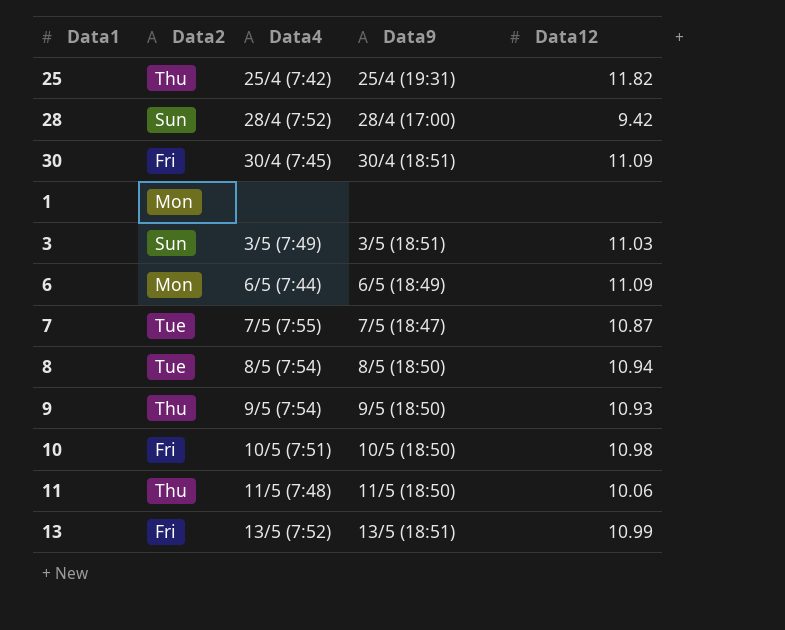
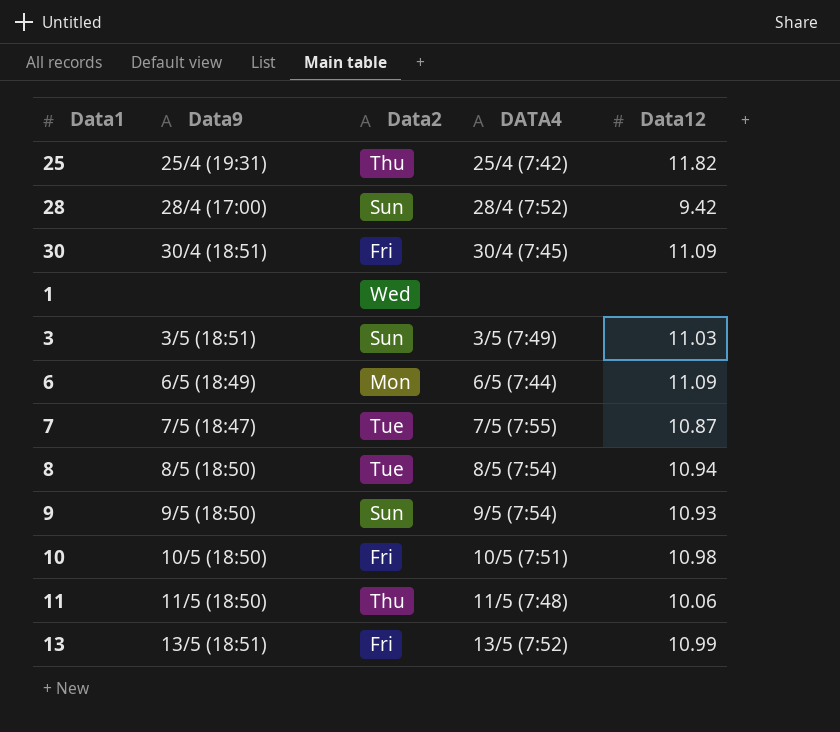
column Data9 | position: 4 -> 2
column name: Data4 -> DATA4
1 | Data2: Mon -> Wed
9 | Data2: Thu -> Sun

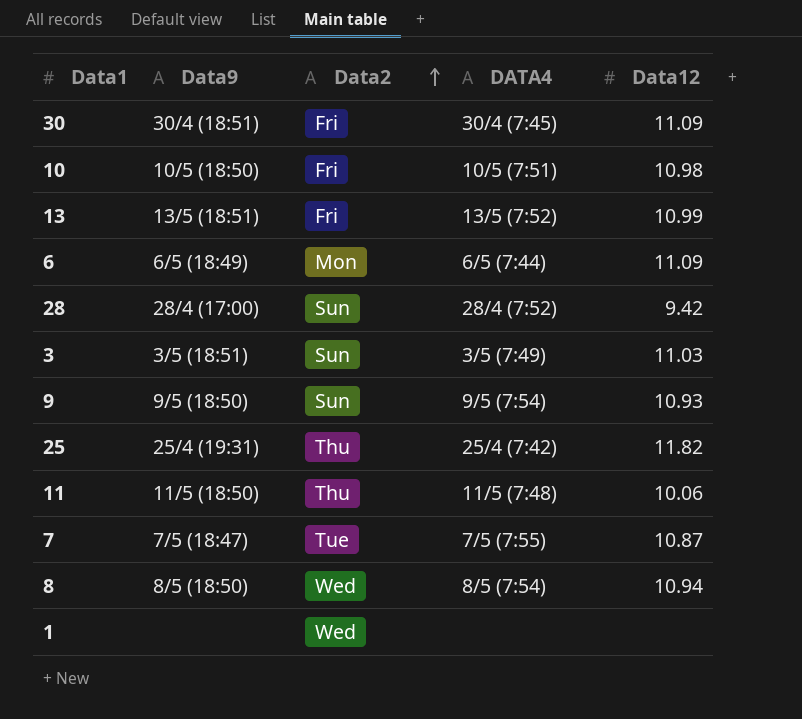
row order: none -> Data2 ascending
8 | Data2: Tue -> Wed

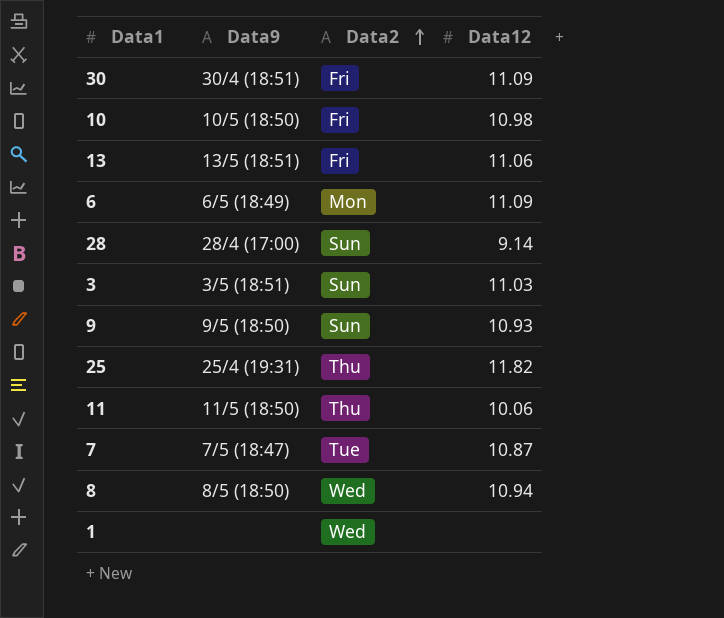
column DATA4 | position: 4 -> none
13 | Data12: 10.99 -> 11.06
28 | Data12: 9.42 -> 9.14

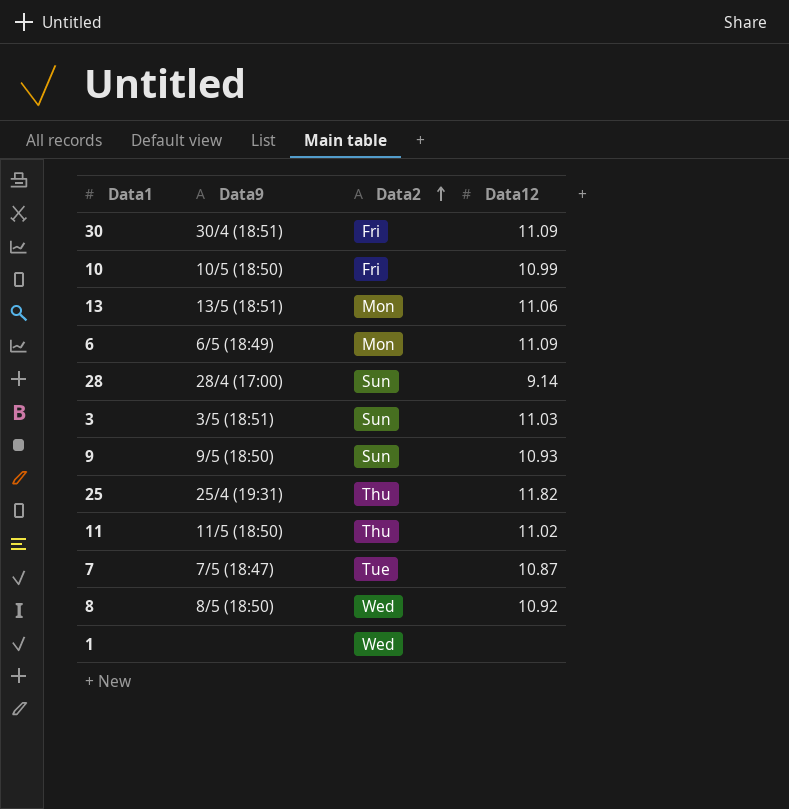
10 | Data12: 10.98 -> 10.99
13 | Data2: Fri -> Mon
11 | Data12: 10.06 -> 11.02
8 | Data12: 10.94 -> 10.92

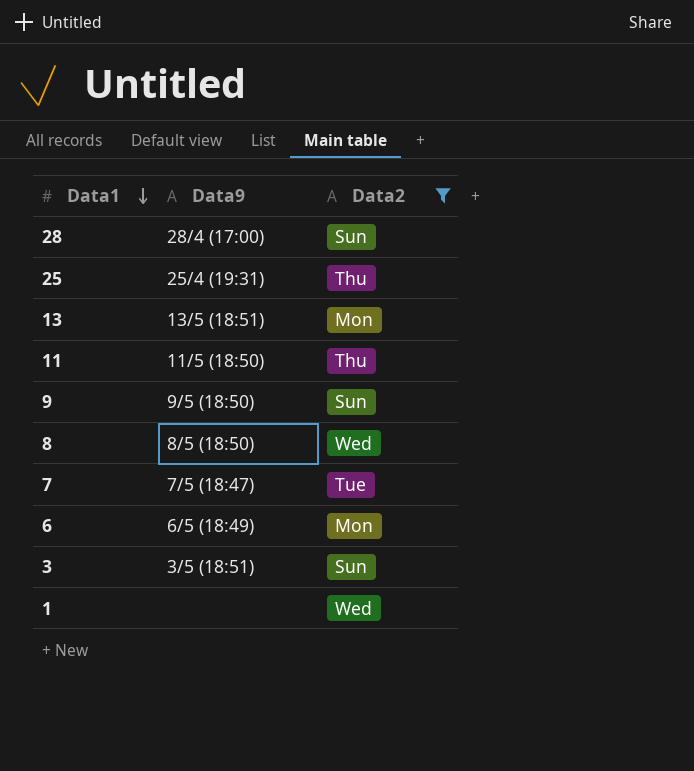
filter: none -> Data2 != Fri
row order: Data2 ascending -> Data1 descending
column Data12 | position: 4 -> none

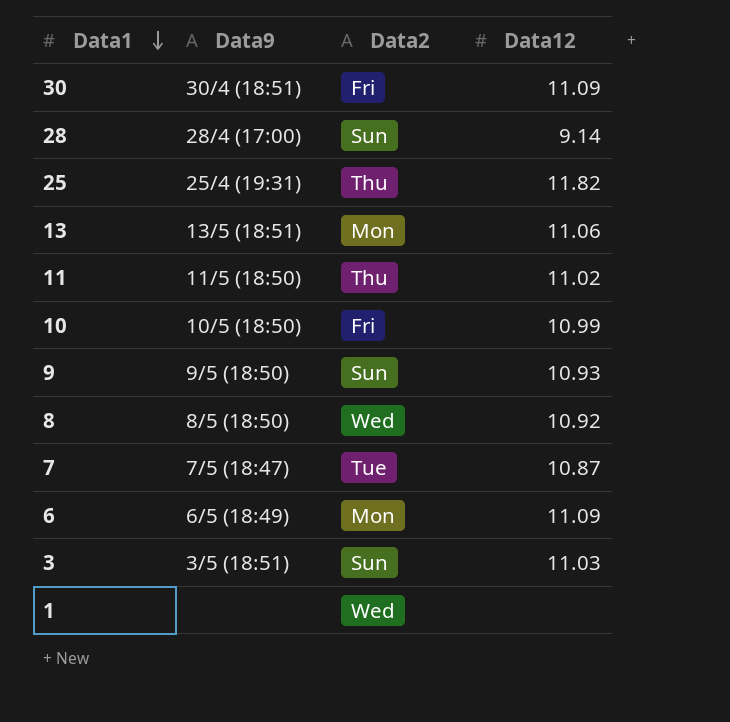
filter: Data2 != Fri -> none
column Data12 | position: none -> 4

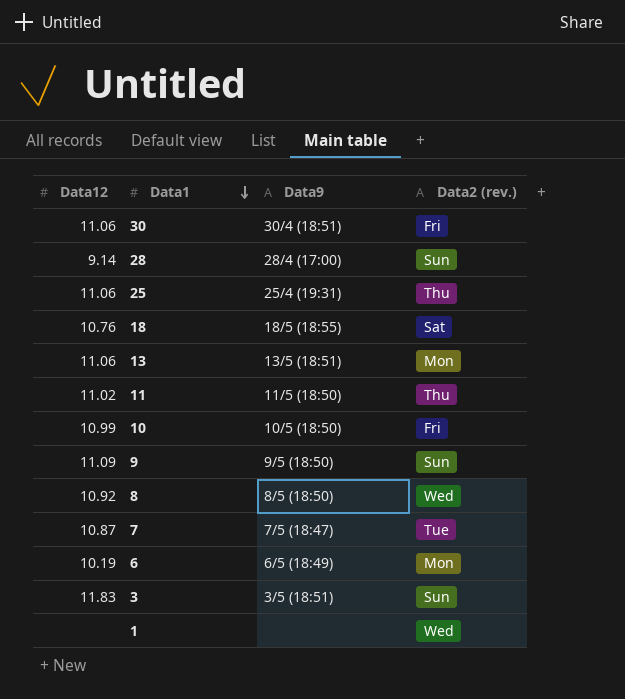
column Data12 | position: 4 -> 1
column name: Data2 -> Data2 (rev.)
30 | Data12: 11.09 -> 11.06
25 | Data12: 11.82 -> 11.06
row 18: none -> 10.76 | 18/5 (18:55) | Sat
9 | Data12: 10.93 -> 11.09
6 | Data12: 11.09 -> 10.19
3 | Data12: 11.03 -> 11.83

